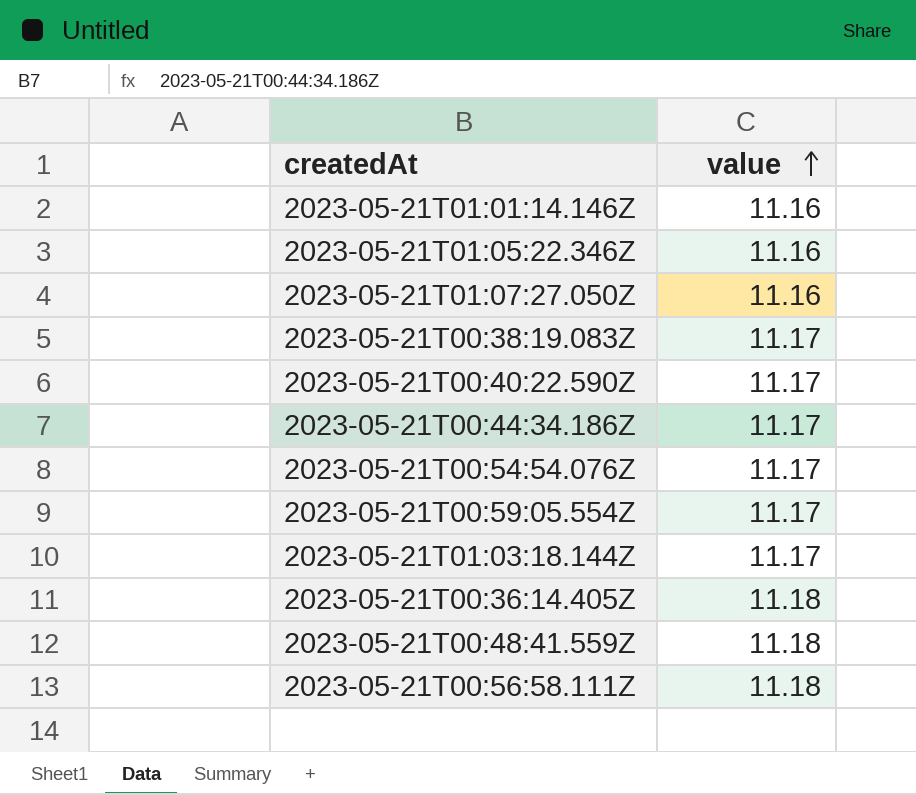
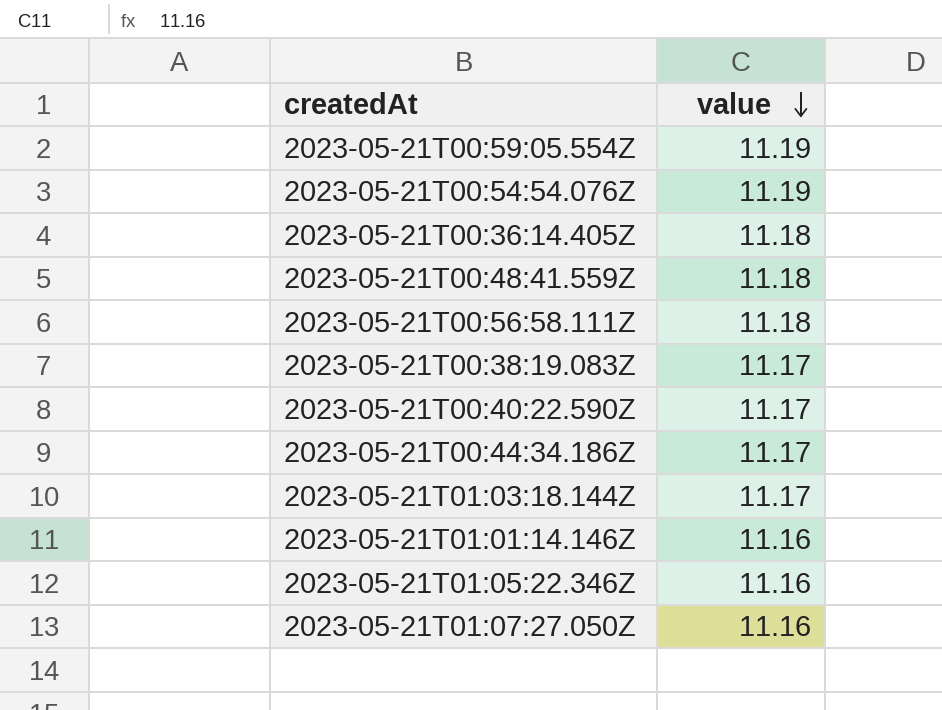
row order: value ascending -> value descending
2023-05-21T00:59:05.554Z | value: 11.17 -> 11.19
2023-05-21T00:54:54.076Z | value: 11.17 -> 11.19

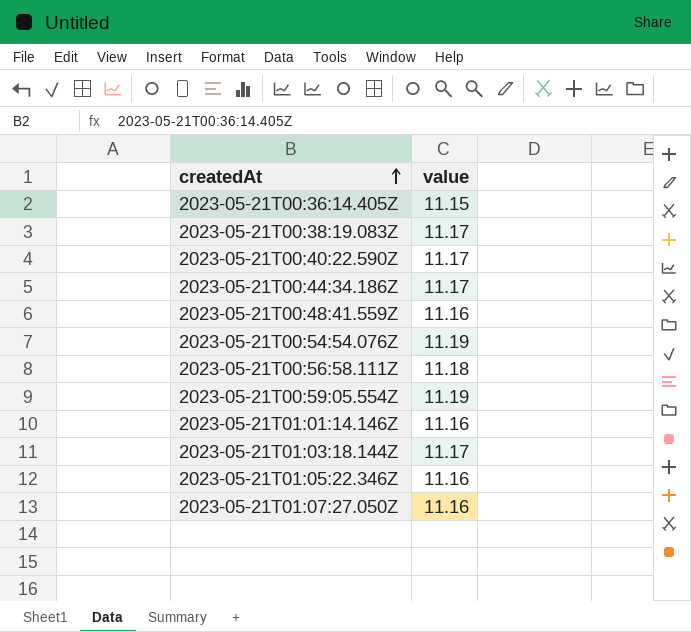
row order: value descending -> createdAt ascending
2023-05-21T00:36:14.405Z | value: 11.18 -> 11.15
2023-05-21T00:48:41.559Z | value: 11.18 -> 11.16

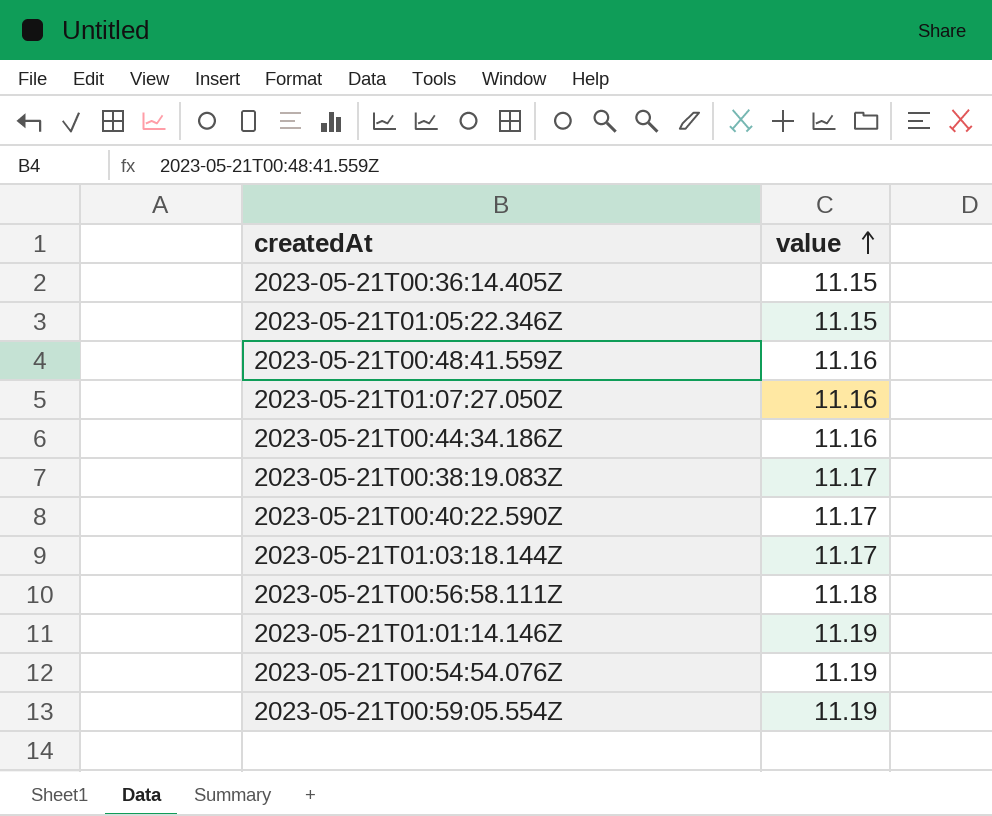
row order: createdAt ascending -> value ascending
2023-05-21T01:05:22.346Z | value: 11.16 -> 11.15
2023-05-21T00:44:34.186Z | value: 11.17 -> 11.16
2023-05-21T01:01:14.146Z | value: 11.16 -> 11.19

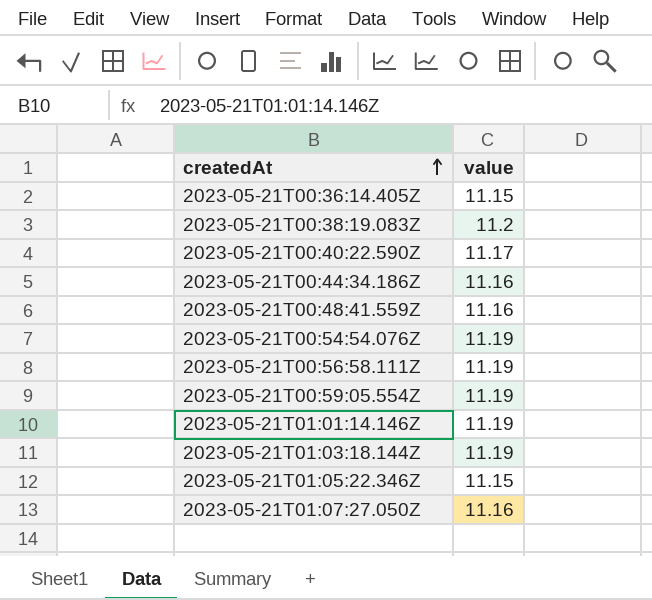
row order: value ascending -> createdAt ascending
2023-05-21T00:38:19.083Z | value: 11.17 -> 11.2
2023-05-21T00:56:58.111Z | value: 11.18 -> 11.19
2023-05-21T01:03:18.144Z | value: 11.17 -> 11.19

